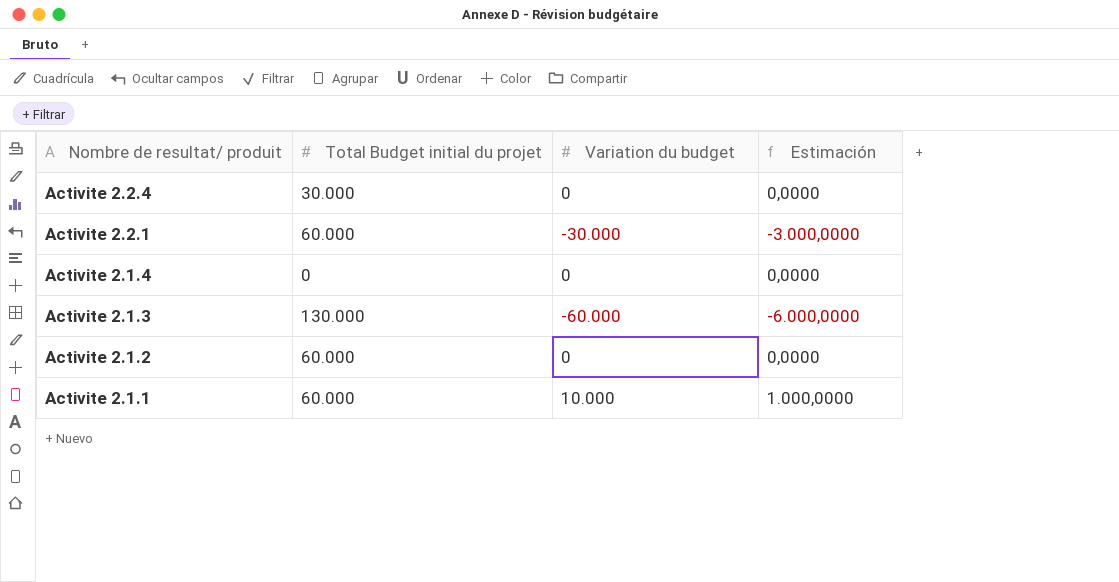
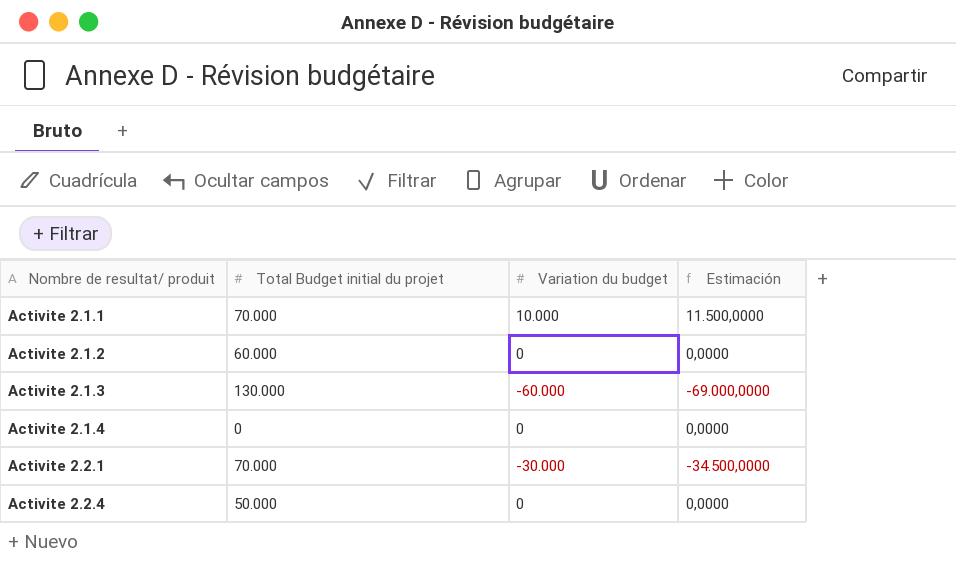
row order: Nombre de resultat/ produit descending -> Nombre de resultat/ produit ascending
column Estimación | formula: [Variation du budget] * 0,1 -> [Variation du budget] * 1,15
Activite 2.1.1 | Total Budget initial du projet: 60.000 -> 70.000
Activite 2.2.1 | Total Budget initial du projet: 60.000 -> 70.000
Activite 2.2.4 | Total Budget initial du projet: 30.000 -> 50.000

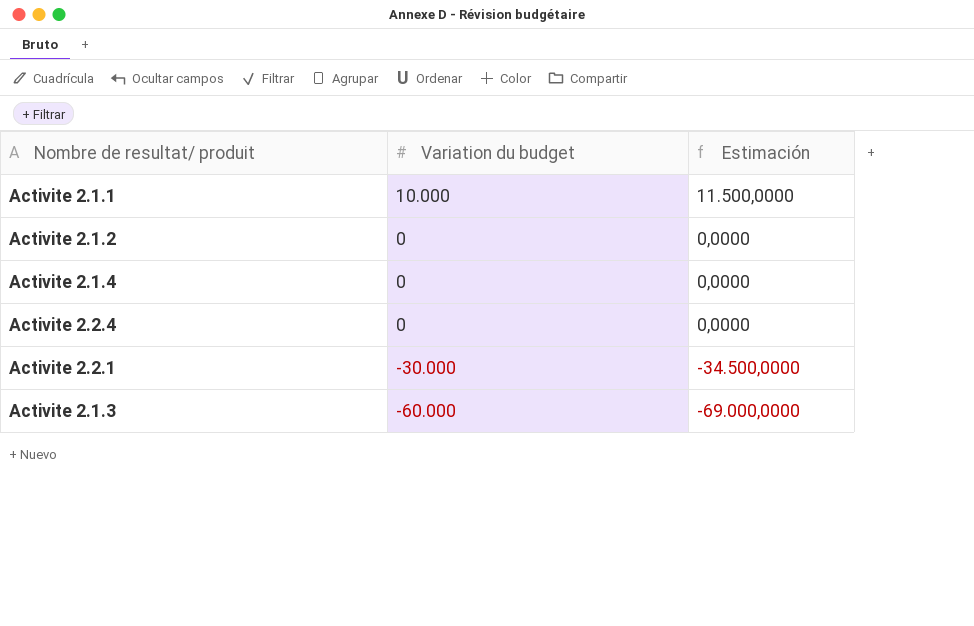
row order: Nombre de resultat/ produit ascending -> Variation du budget descending
column Total Budget initial du projet | position: 2 -> none

